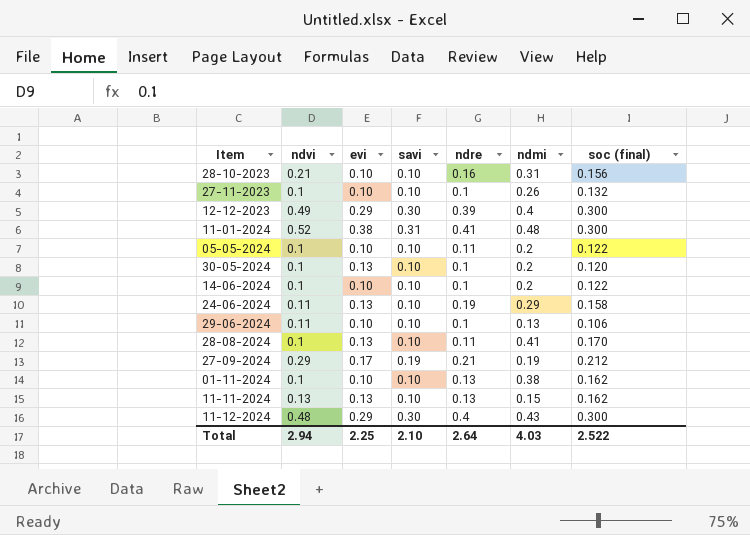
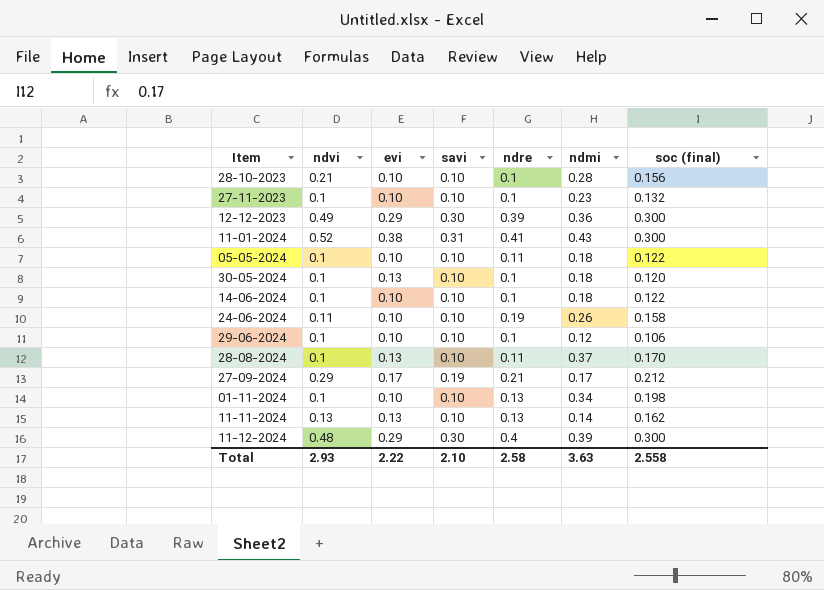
28-10-2023 | ndre: 0.16 -> 0.1
28-10-2023 | ndmi: 0.31 -> 0.28
27-11-2023 | ndmi: 0.26 -> 0.23
12-12-2023 | ndmi: 0.4 -> 0.36
11-01-2024 | ndmi: 0.48 -> 0.43
05-05-2024 | ndmi: 0.2 -> 0.18
30-05-2024 | ndmi: 0.2 -> 0.18
14-06-2024 | ndmi: 0.2 -> 0.18
24-06-2024 | evi: 0.13 -> 0.10
24-06-2024 | ndmi: 0.29 -> 0.26
29-06-2024 | ndvi: 0.11 -> 0.1
29-06-2024 | ndmi: 0.13 -> 0.12
28-08-2024 | ndmi: 0.41 -> 0.37
27-09-2024 | ndmi: 0.19 -> 0.17
01-11-2024 | ndmi: 0.38 -> 0.34
01-11-2024 | soc (final): 0.162 -> 0.198
11-11-2024 | ndmi: 0.15 -> 0.14
11-12-2024 | ndmi: 0.43 -> 0.39
Total | ndvi: 2.94 -> 2.93
Total | evi: 2.25 -> 2.22
Total | ndre: 2.64 -> 2.58
Total | ndmi: 4.03 -> 3.63
Total | soc (final): 2.522 -> 2.558

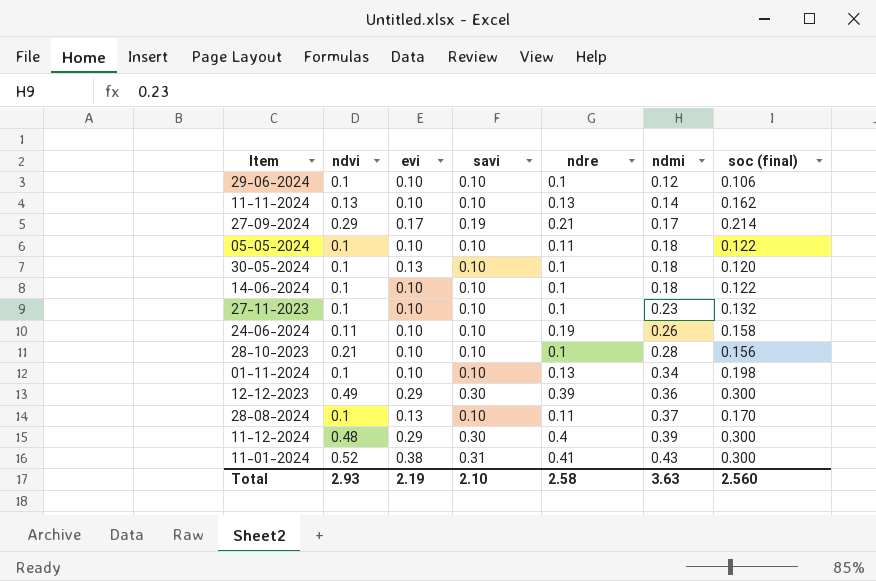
row order: Item ascending -> ndmi ascending
11-11-2024 | evi: 0.13 -> 0.10
27-09-2024 | soc (final): 0.212 -> 0.214
Total | evi: 2.22 -> 2.19
Total | soc (final): 2.558 -> 2.560

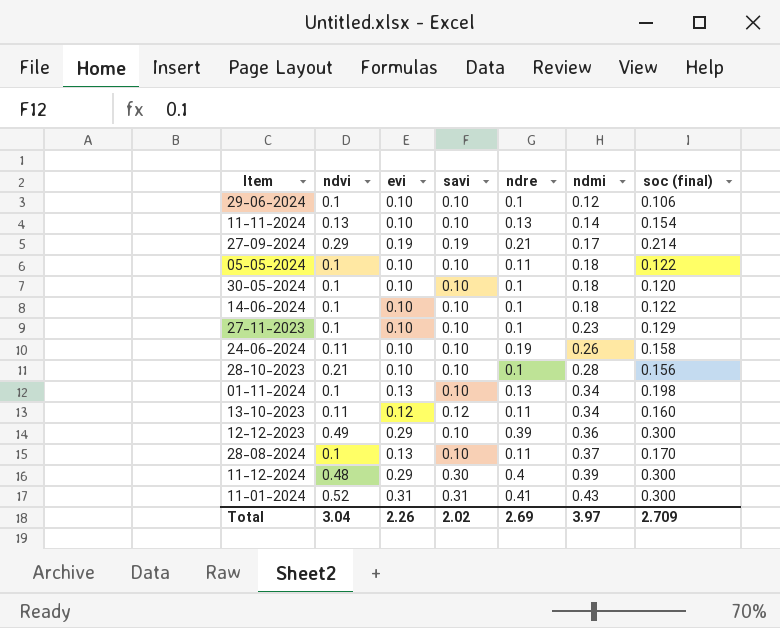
11-11-2024 | soc (final): 0.162 -> 0.154
27-09-2024 | evi: 0.17 -> 0.19
30-05-2024 | evi: 0.13 -> 0.10
27-11-2023 | soc (final): 0.132 -> 0.129
01-11-2024 | evi: 0.10 -> 0.13
row 13-10-2023: none -> 0.11 | 0.12 | 0.12 | 0.11 | 0.34 | 0.160
12-12-2023 | savi: 0.30 -> 0.10
11-01-2024 | evi: 0.38 -> 0.31
Total | ndvi: 2.93 -> 3.04
Total | evi: 2.19 -> 2.26
Total | savi: 2.10 -> 2.02
Total | ndre: 2.58 -> 2.69
Total | ndmi: 3.63 -> 3.97
Total | soc (final): 2.560 -> 2.709

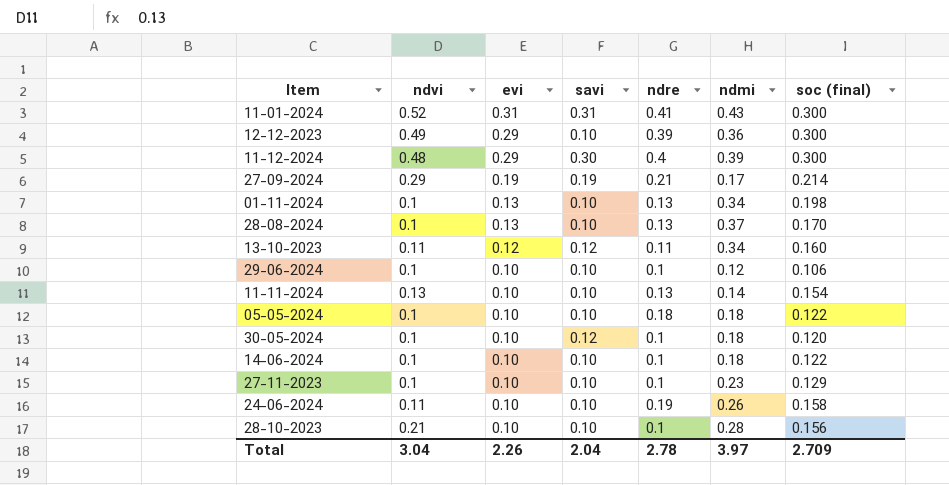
row order: ndmi ascending -> evi descending
28-08-2024 | ndre: 0.11 -> 0.13
05-05-2024 | ndre: 0.11 -> 0.18
30-05-2024 | savi: 0.10 -> 0.12
Total | savi: 2.02 -> 2.04
Total | ndre: 2.69 -> 2.78

